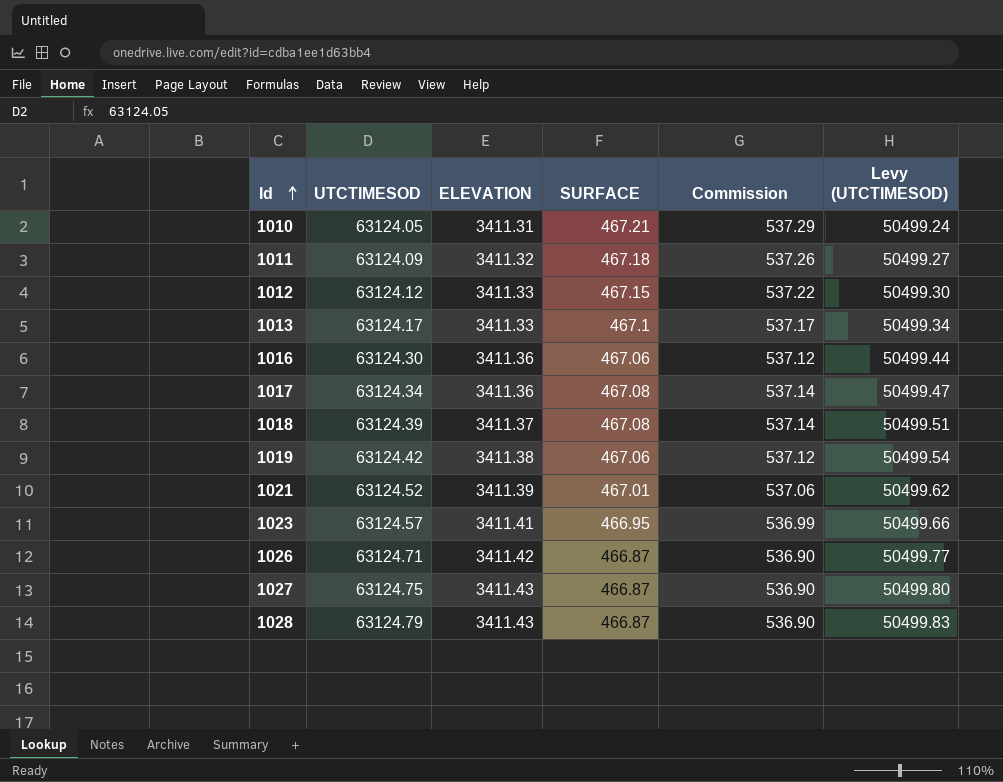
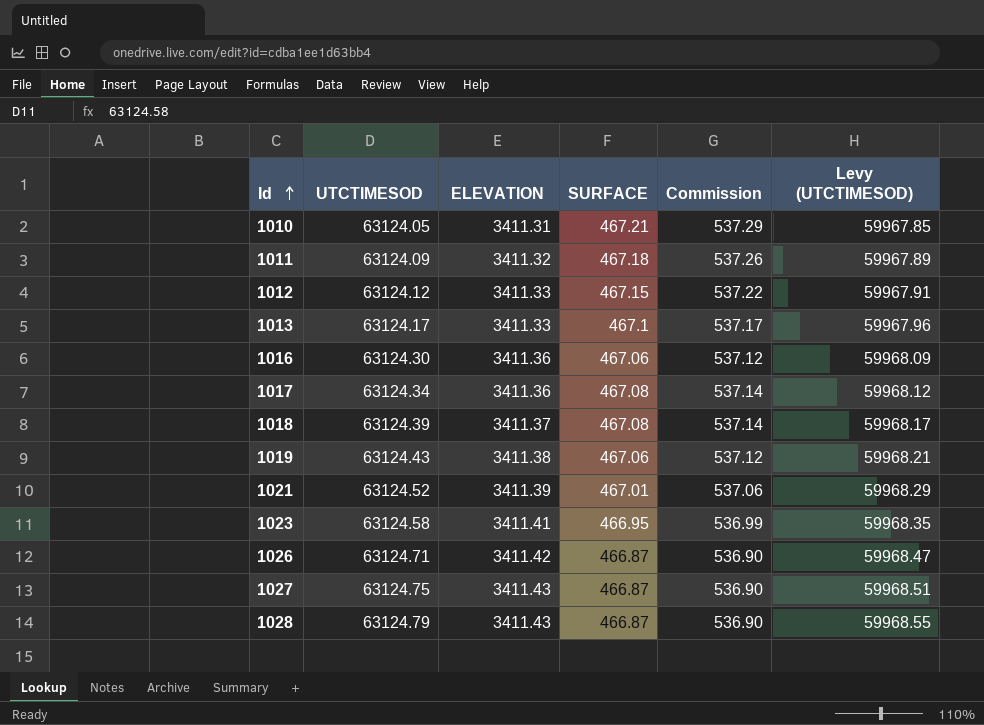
column Levy (UTCTIMESOD) | formula: [UTCTIMESOD] * 0.8 -> [UTCTIMESOD] * 0.95
1019 | UTCTIMESOD: 63124.42 -> 63124.43
1023 | UTCTIMESOD: 63124.57 -> 63124.58

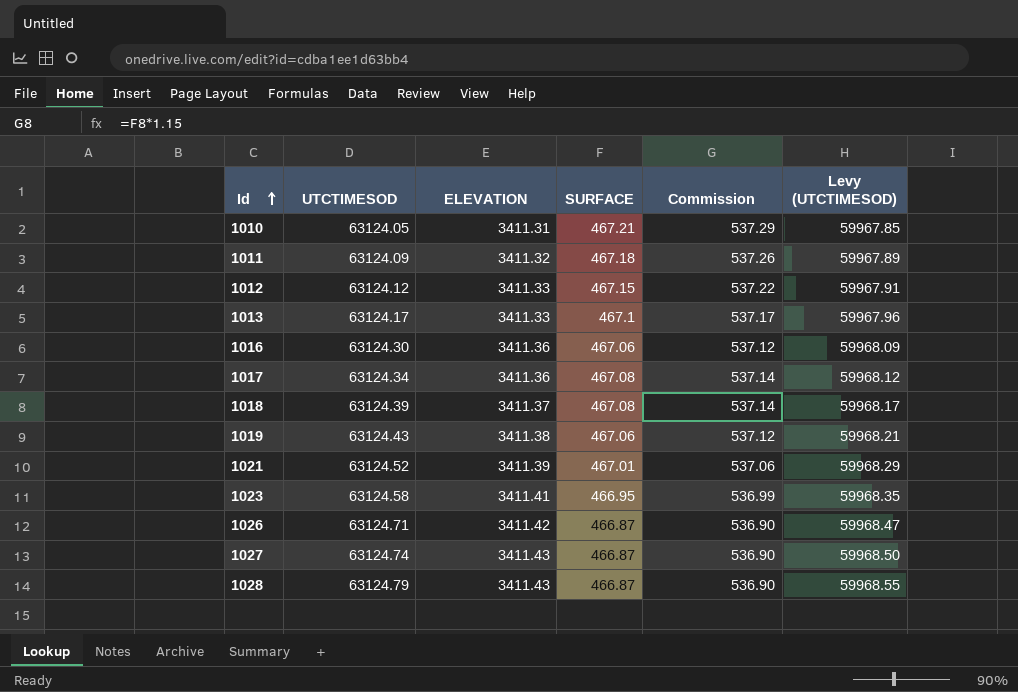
1027 | UTCTIMESOD: 63124.75 -> 63124.74
1027 | Levy (UTCTIMESOD): 59968.51 -> 59968.50

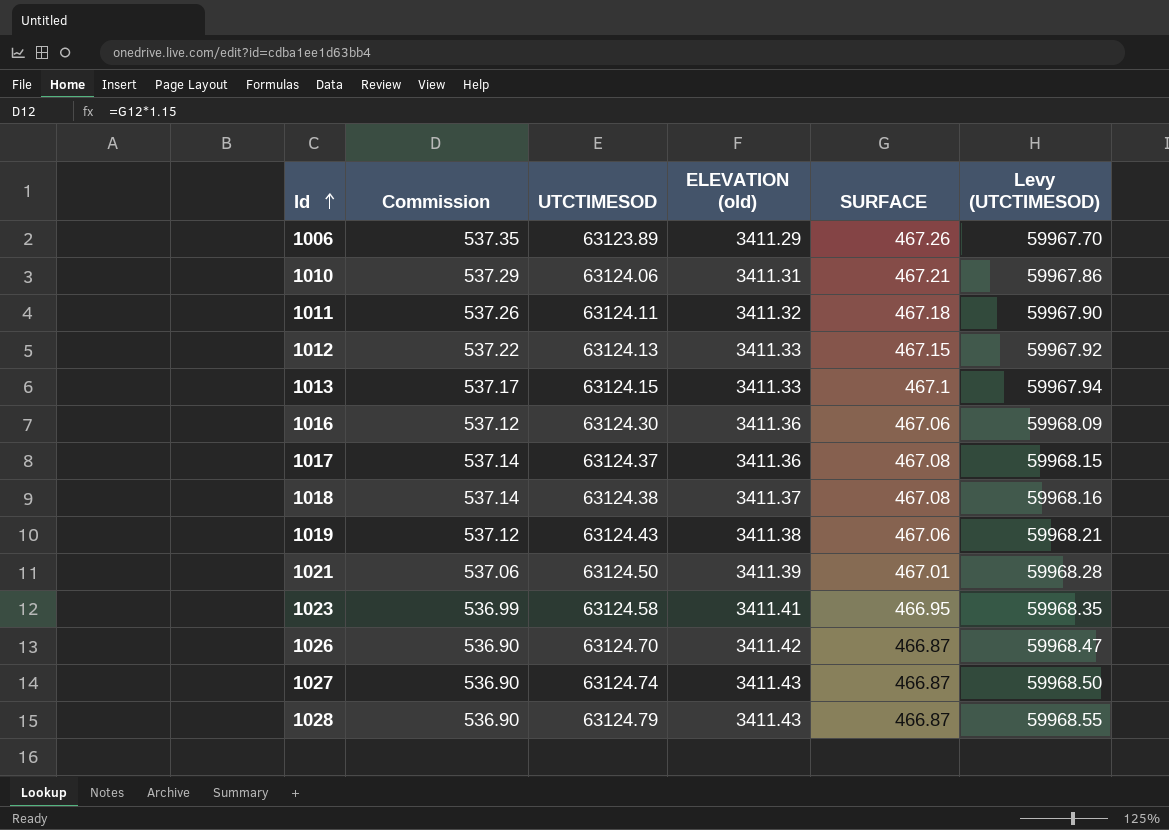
column Commission | position: 5 -> 2
column name: ELEVATION -> ELEVATION (old)
row 1006: none -> 537.35 | 63123.89 | 3411.29 | 467.26 | 59967.70
1010 | UTCTIMESOD: 63124.05 -> 63124.06
1010 | Levy (UTCTIMESOD): 59967.85 -> 59967.86
1011 | UTCTIMESOD: 63124.09 -> 63124.11
1011 | Levy (UTCTIMESOD): 59967.89 -> 59967.90
1012 | UTCTIMESOD: 63124.12 -> 63124.13
1012 | Levy (UTCTIMESOD): 59967.91 -> 59967.92
1013 | UTCTIMESOD: 63124.17 -> 63124.15
1013 | Levy (UTCTIMESOD): 59967.96 -> 59967.94
1017 | UTCTIMESOD: 63124.34 -> 63124.37
1017 | Levy (UTCTIMESOD): 59968.12 -> 59968.15
1018 | UTCTIMESOD: 63124.39 -> 63124.38
1018 | Levy (UTCTIMESOD): 59968.17 -> 59968.16
1021 | UTCTIMESOD: 63124.52 -> 63124.50
1021 | Levy (UTCTIMESOD): 59968.29 -> 59968.28
1026 | UTCTIMESOD: 63124.71 -> 63124.70

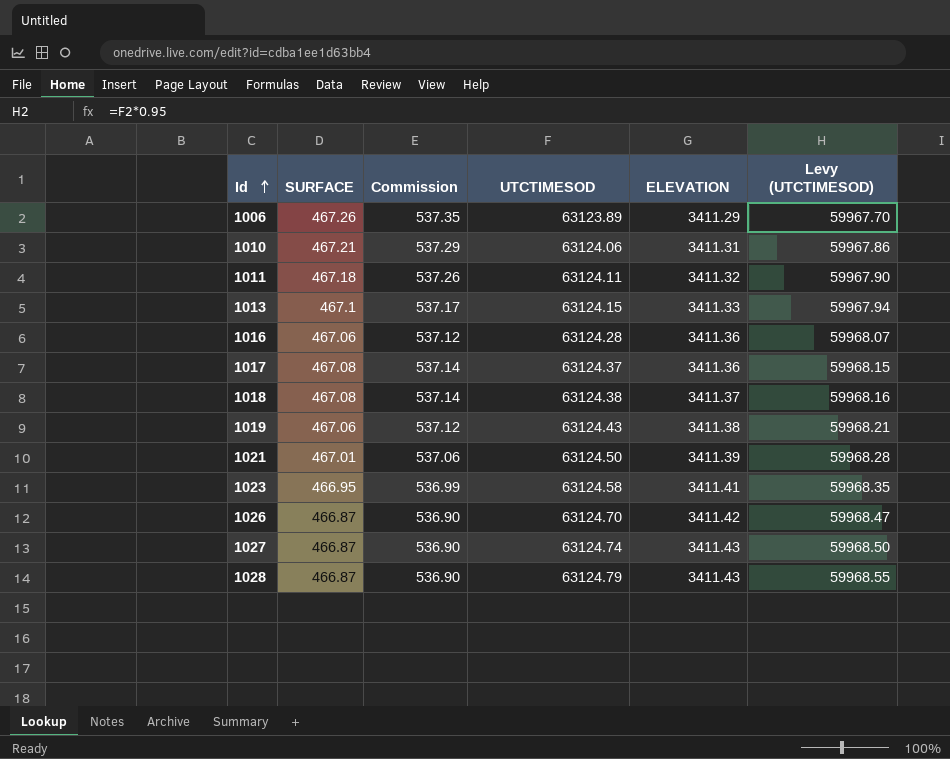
column SURFACE | position: 5 -> 2
column name: ELEVATION (old) -> ELEVATION
row 1012: 537.22 | 63124.13 | 3411.33 | 467.15 | 59967.92 -> none
1016 | UTCTIMESOD: 63124.30 -> 63124.28
1016 | Levy (UTCTIMESOD): 59968.09 -> 59968.07

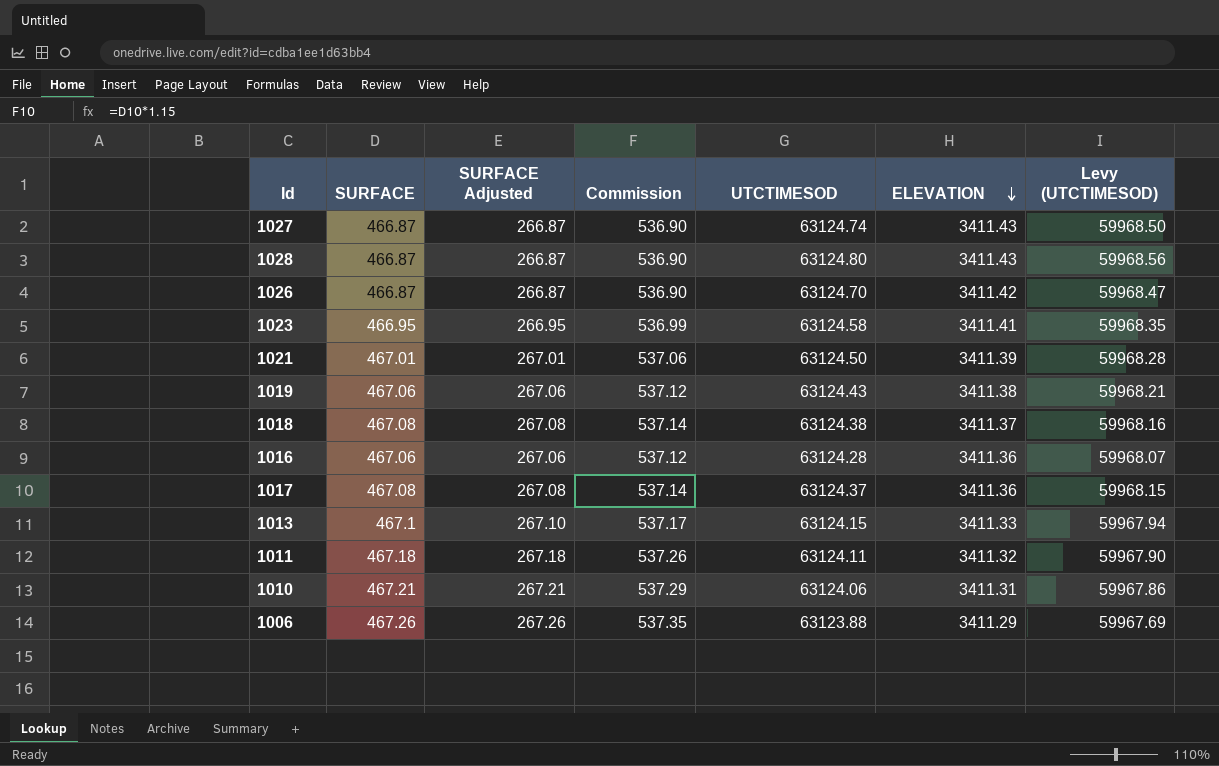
row order: Id ascending -> ELEVATION descending
column SURFACE Adjusted | formula: none -> [SURFACE] - 200
1028 | UTCTIMESOD: 63124.79 -> 63124.80
1028 | Levy (UTCTIMESOD): 59968.55 -> 59968.56
1006 | UTCTIMESOD: 63123.89 -> 63123.88
1006 | Levy (UTCTIMESOD): 59967.70 -> 59967.69

